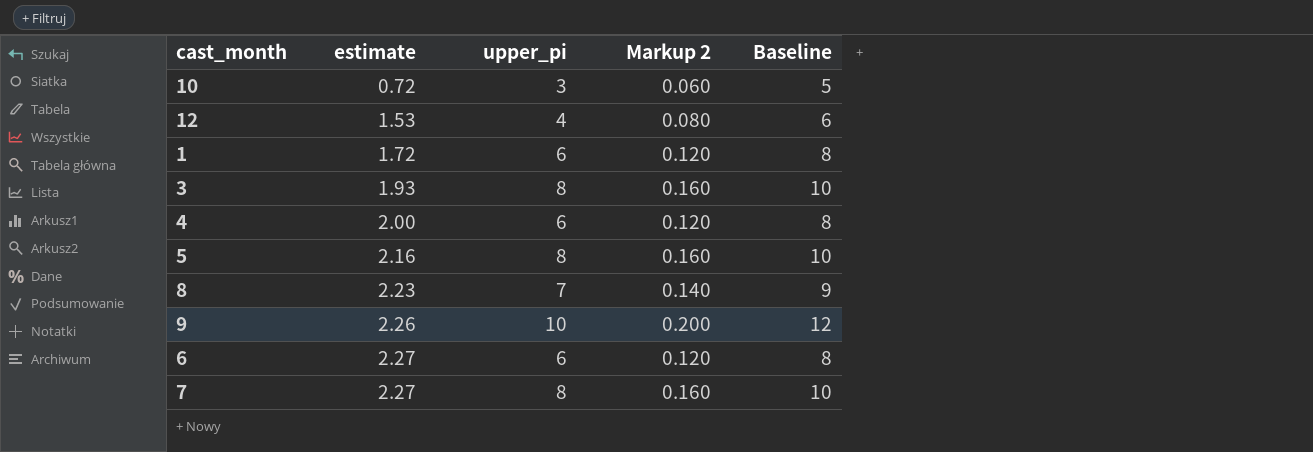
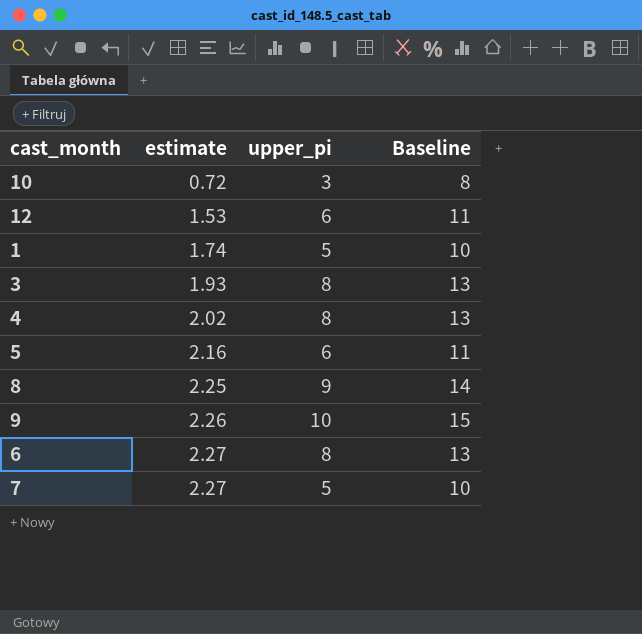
column Markup 2 | formula: [upper_pi] * 0.02 -> none
column Baseline | formula: [upper_pi] + 2 -> [upper_pi] + 5
12 | upper_pi: 4 -> 6
1 | estimate: 1.72 -> 1.74
1 | upper_pi: 6 -> 5
4 | estimate: 2.00 -> 2.02
4 | upper_pi: 6 -> 8
5 | upper_pi: 8 -> 6
8 | estimate: 2.23 -> 2.25
8 | upper_pi: 7 -> 9
6 | upper_pi: 6 -> 8
7 | upper_pi: 8 -> 5

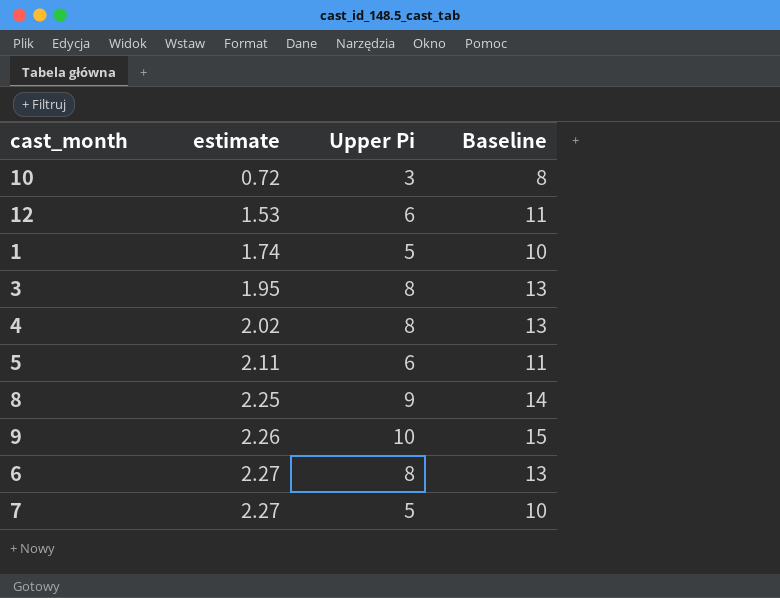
column name: upper_pi -> Upper Pi
3 | estimate: 1.93 -> 1.95
5 | estimate: 2.16 -> 2.11

